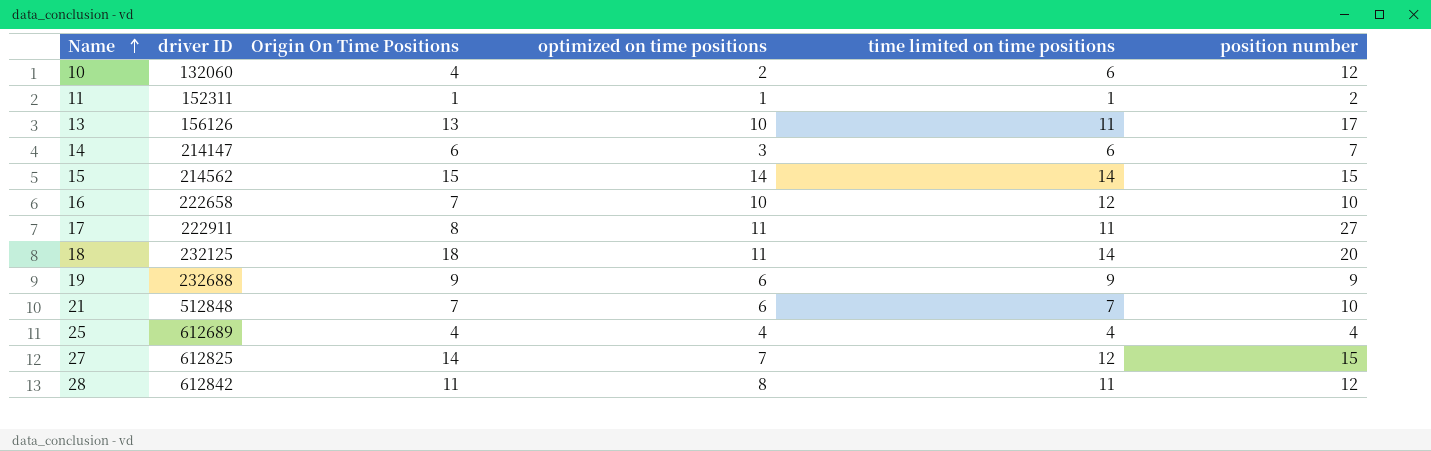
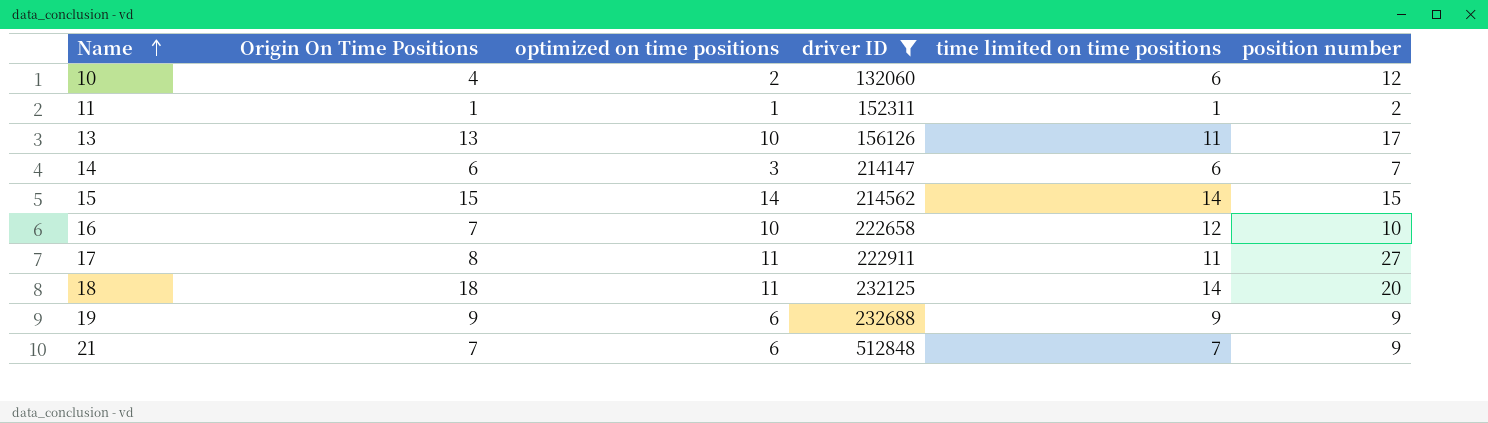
filter: none -> driver ID <= 512848
column driver ID | position: 2 -> 4
21 | position number: 10 -> 9

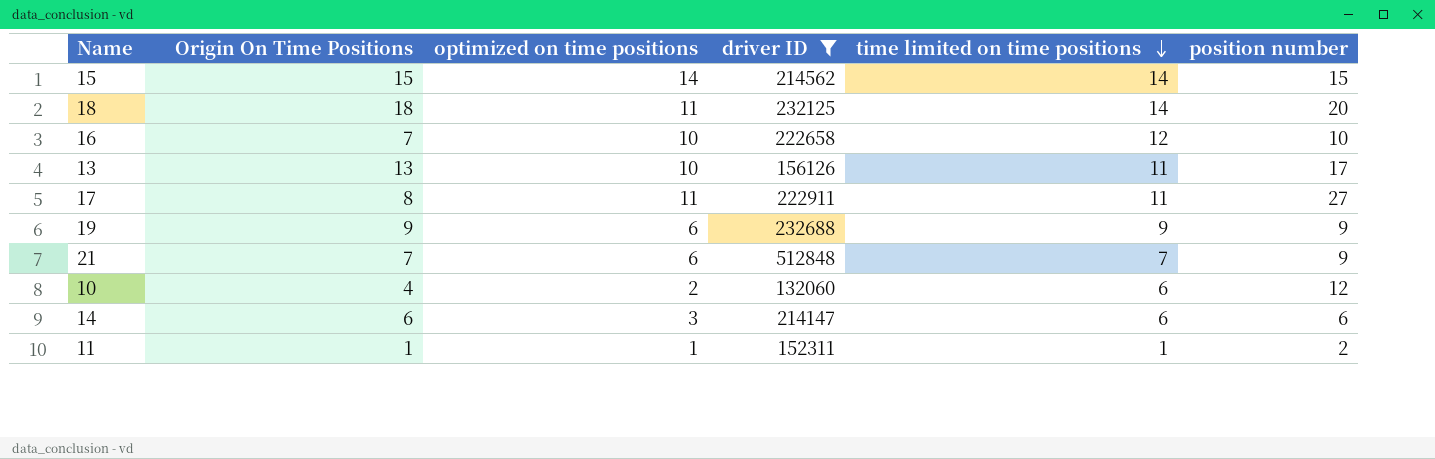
row order: Name ascending -> time limited on time positions descending
14 | position number: 7 -> 6

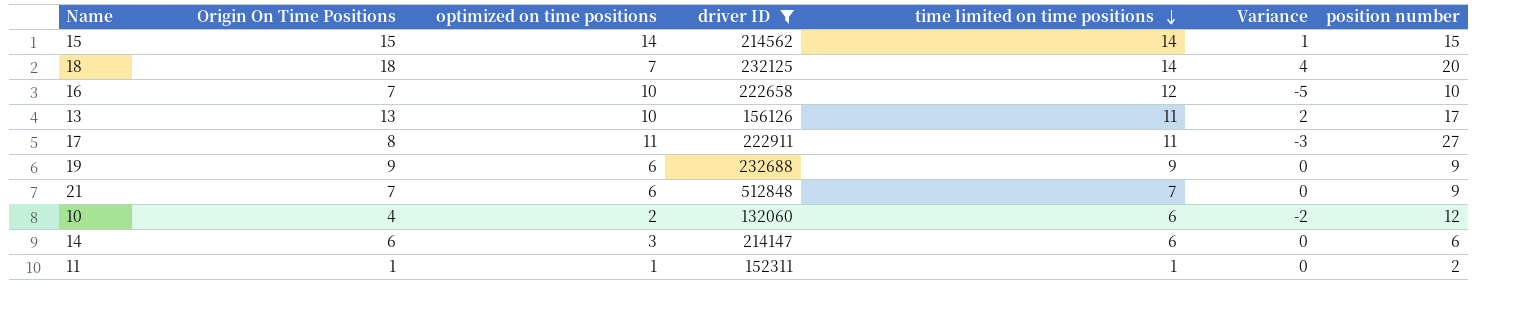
column Variance | formula: none -> [Origin On Time Positions] - [time limited on time positions]
18 | optimized on time positions: 11 -> 7

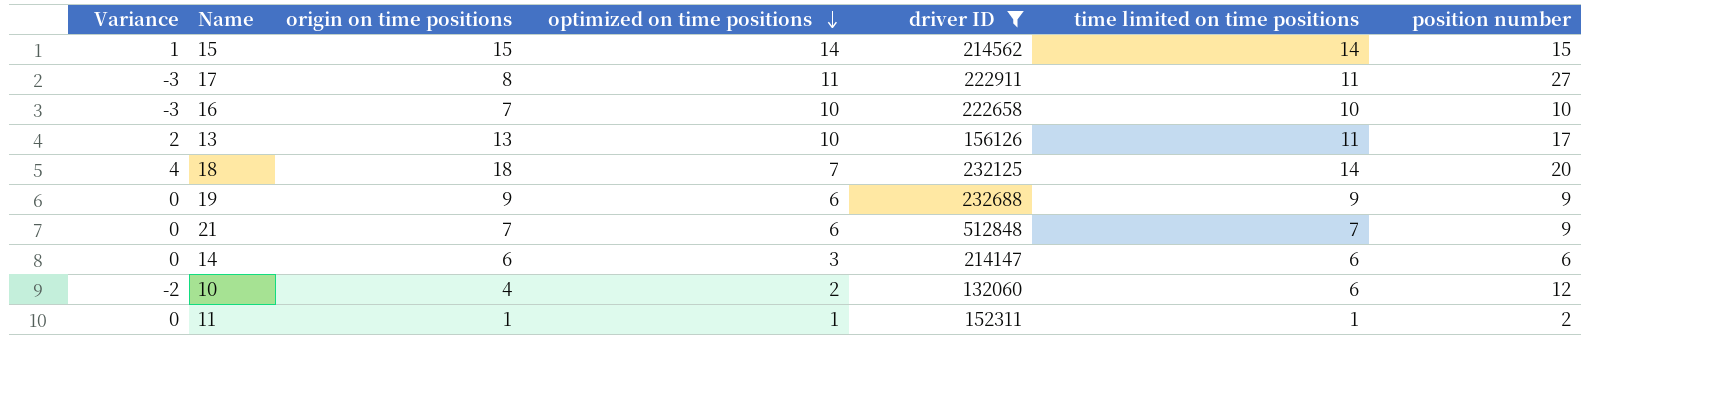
row order: time limited on time positions descending -> optimized on time positions descending
column Variance | position: 6 -> 1
column name: Origin On Time Positions -> origin on time positions
16 | Variance: -5 -> -3
16 | time limited on time positions: 12 -> 10

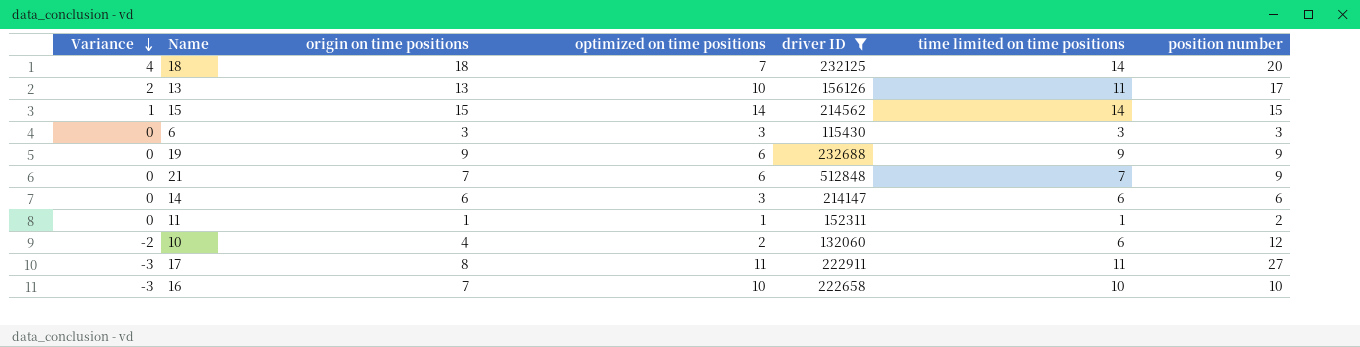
row order: optimized on time positions descending -> Variance descending
row 6: none -> 0 | 3 | 3 | 115430 | 3 | 3

